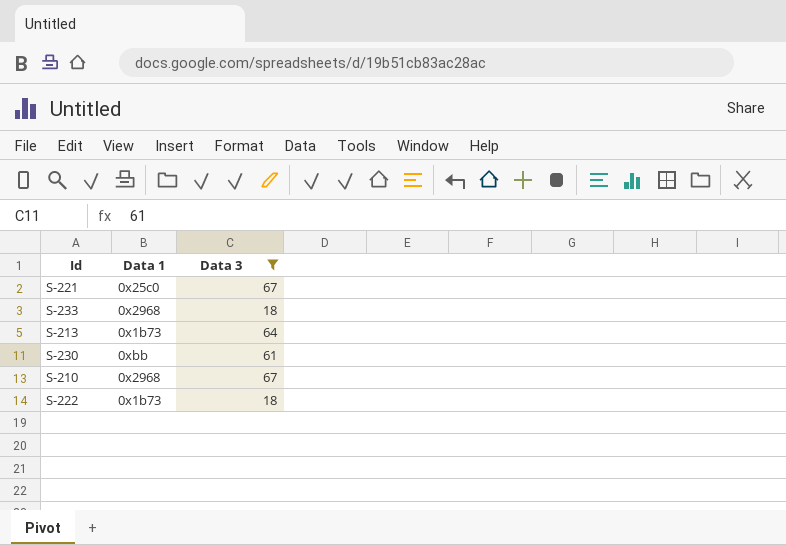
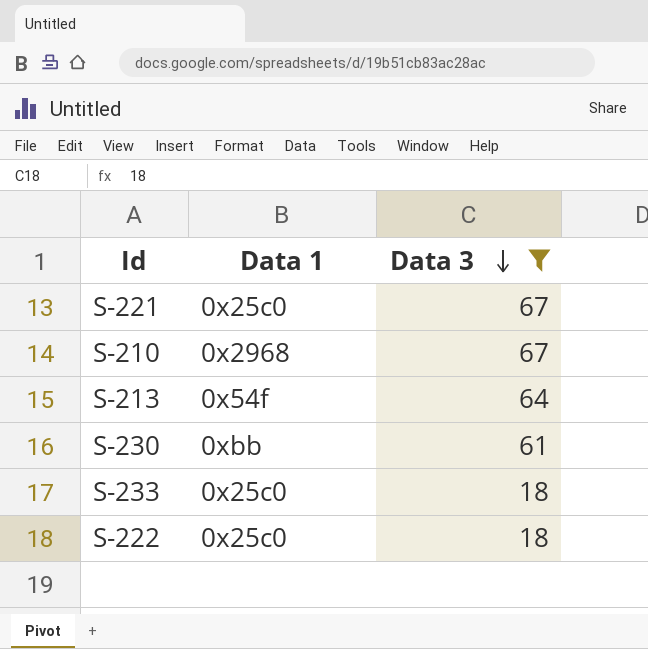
row order: none -> Data 3 descending
S-213 | Data 1: 0x1b73 -> 0x54f
S-233 | Data 1: 0x2968 -> 0x25c0
S-222 | Data 1: 0x1b73 -> 0x25c0

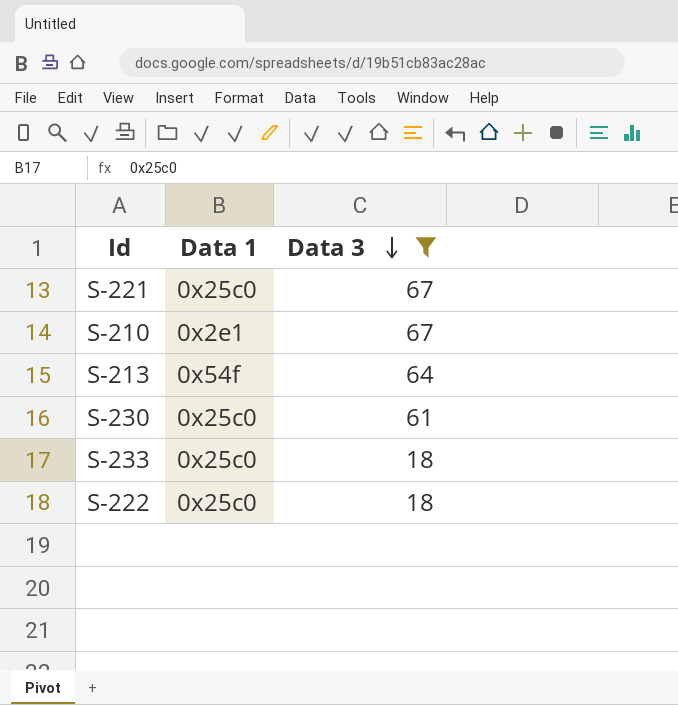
S-210 | Data 1: 0x2968 -> 0x2e1
S-230 | Data 1: 0xbb -> 0x25c0

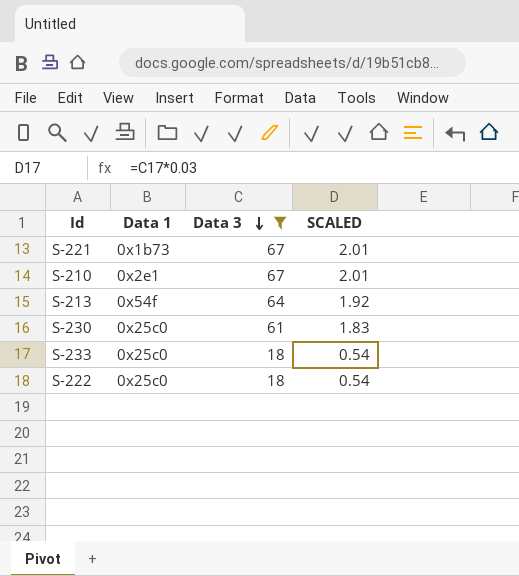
column SCALED | formula: none -> [Data 3] * 0.03
S-221 | Data 1: 0x25c0 -> 0x1b73

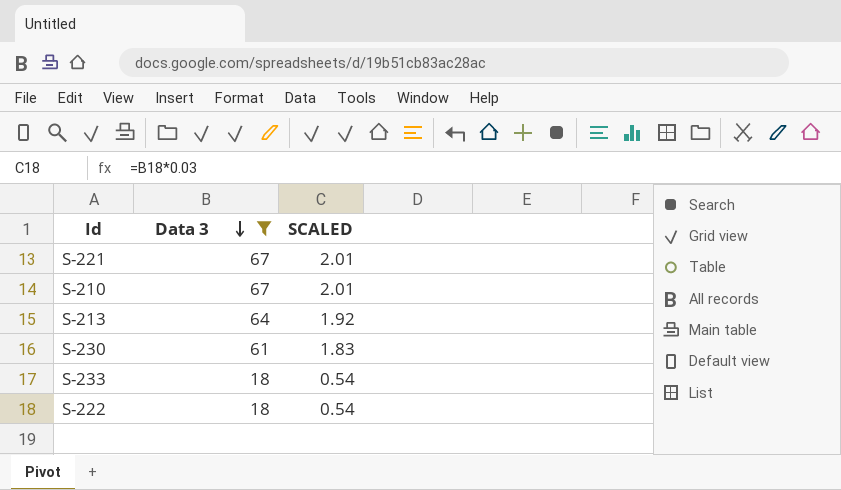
column Data 1 | position: 2 -> none

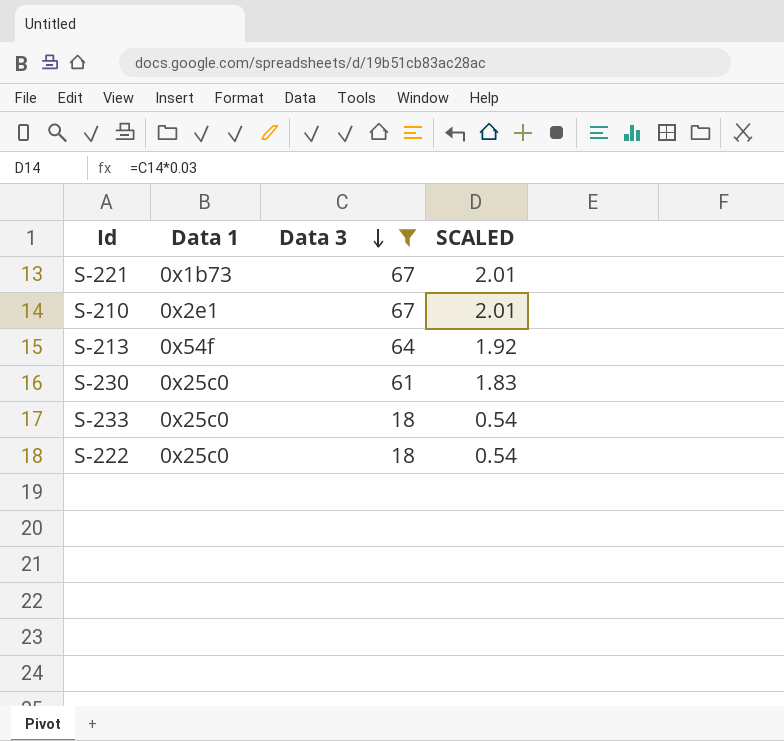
column Data 1 | position: none -> 2

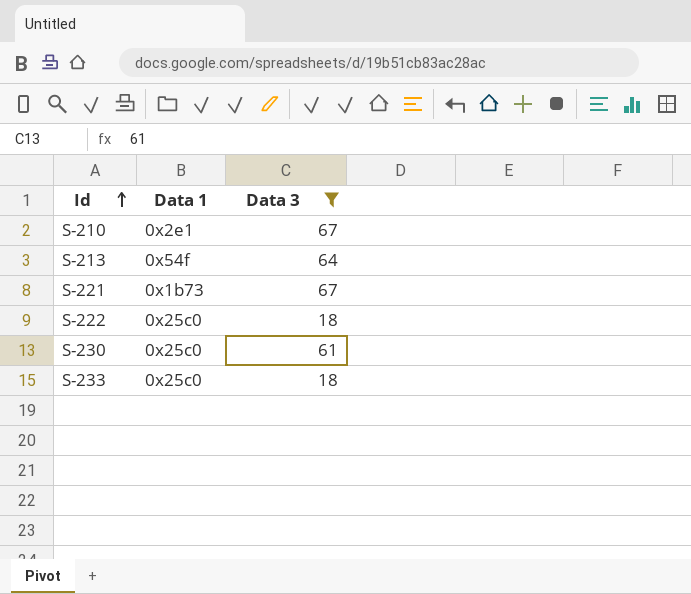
row order: Data 3 descending -> Id ascending
column SCALED | formula: [Data 3] * 0.03 -> none

